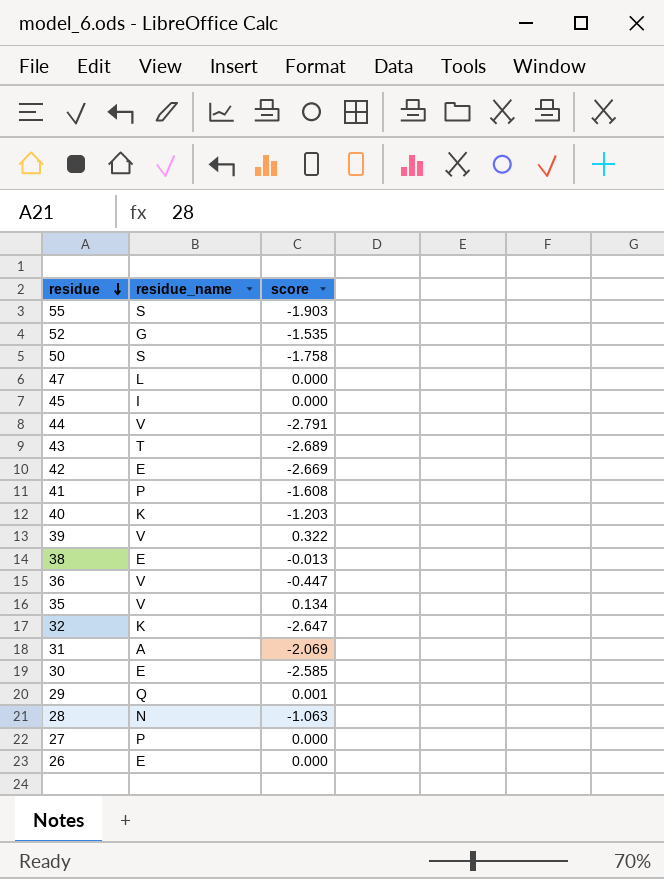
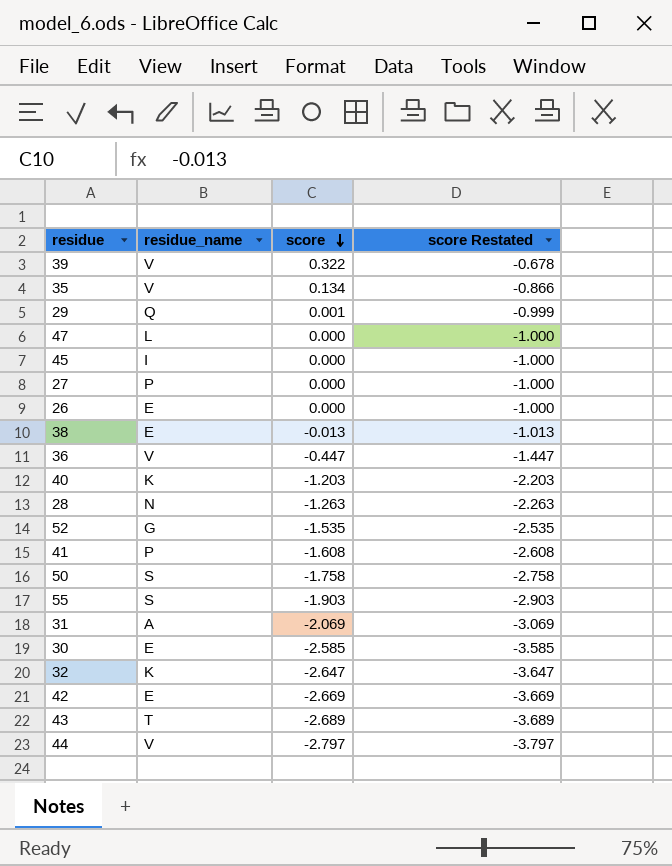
row order: residue descending -> score descending
column score Restated | formula: none -> [score] - 1
28 | score: -1.063 -> -1.263
44 | score: -2.791 -> -2.797

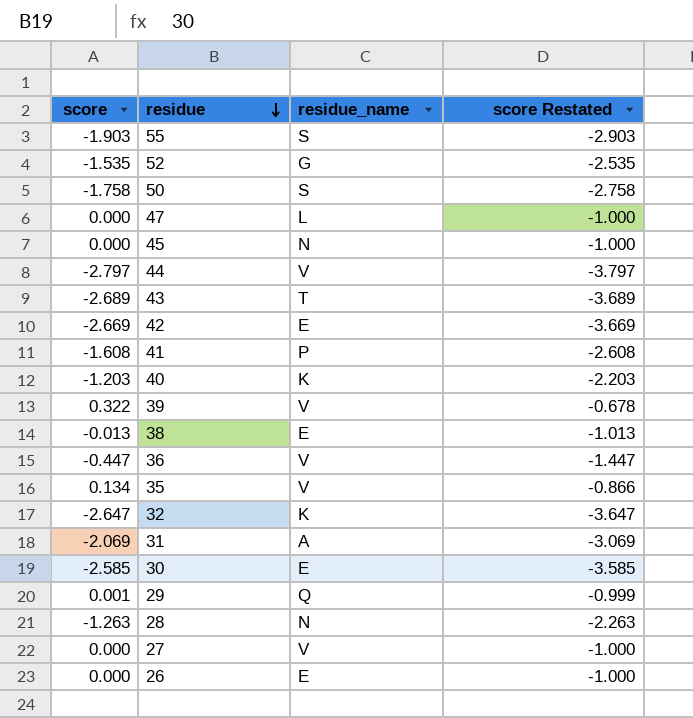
row order: score descending -> residue descending
column score | position: 3 -> 1
45 | residue_name: I -> N
27 | residue_name: P -> V

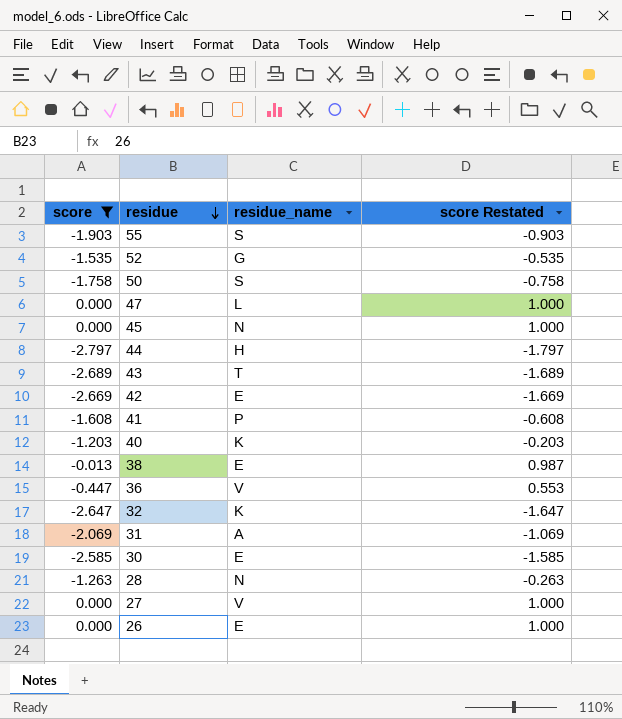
filter: none -> score <= 0.000
column score Restated | formula: [score] - 1 -> [score] + 1
44 | residue_name: V -> H

